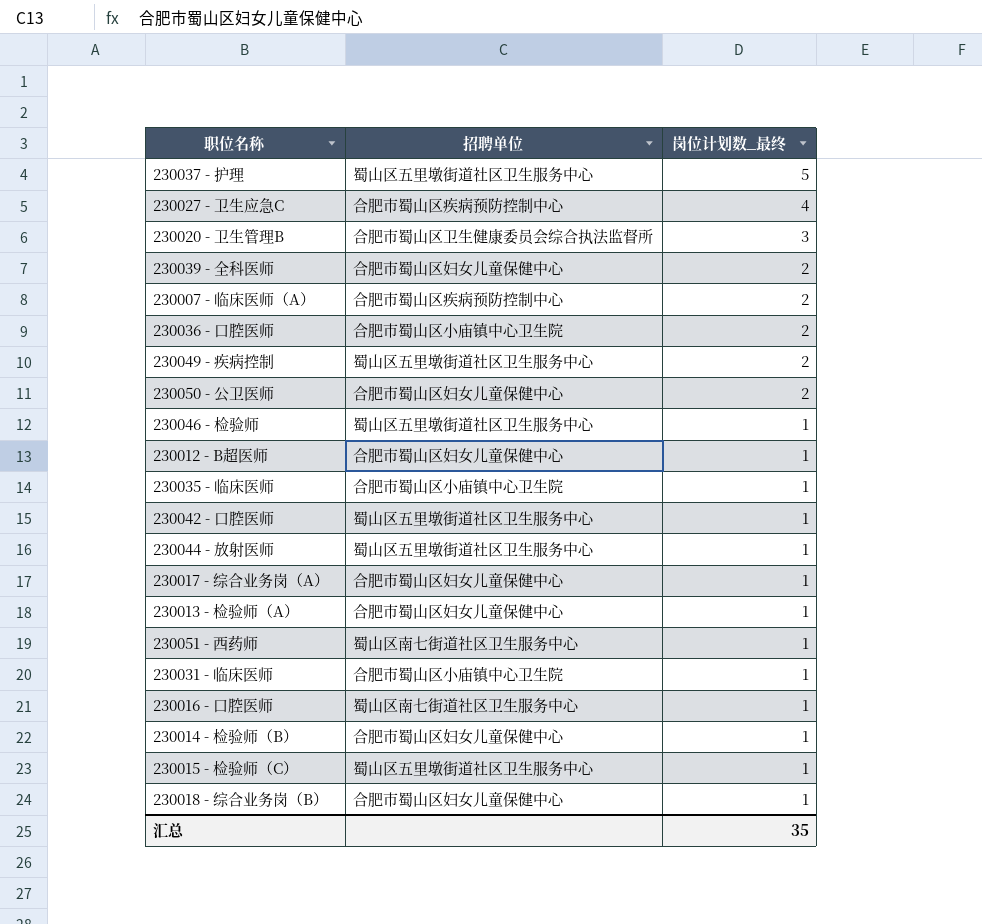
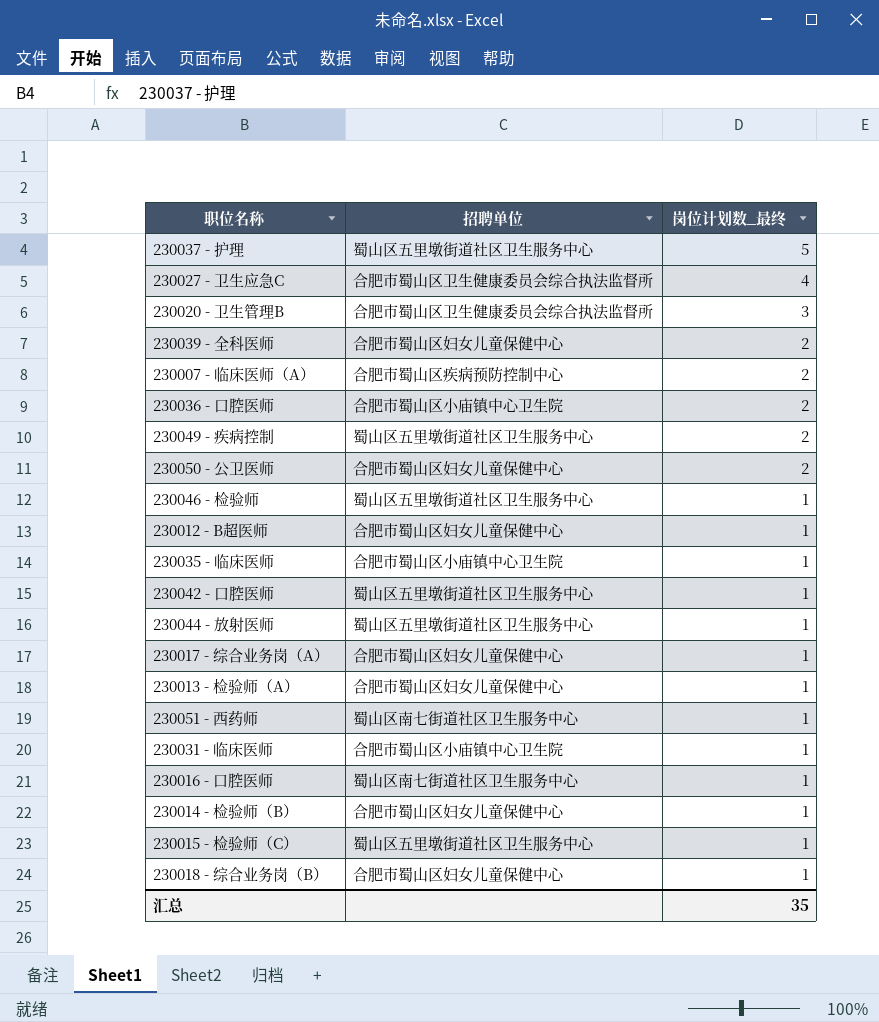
230027 - 卫生应急C | 招聘单位: 合肥市蜀山区疾病预防控制中心 -> 合肥市蜀山区卫生健康委员会综合执法监督所

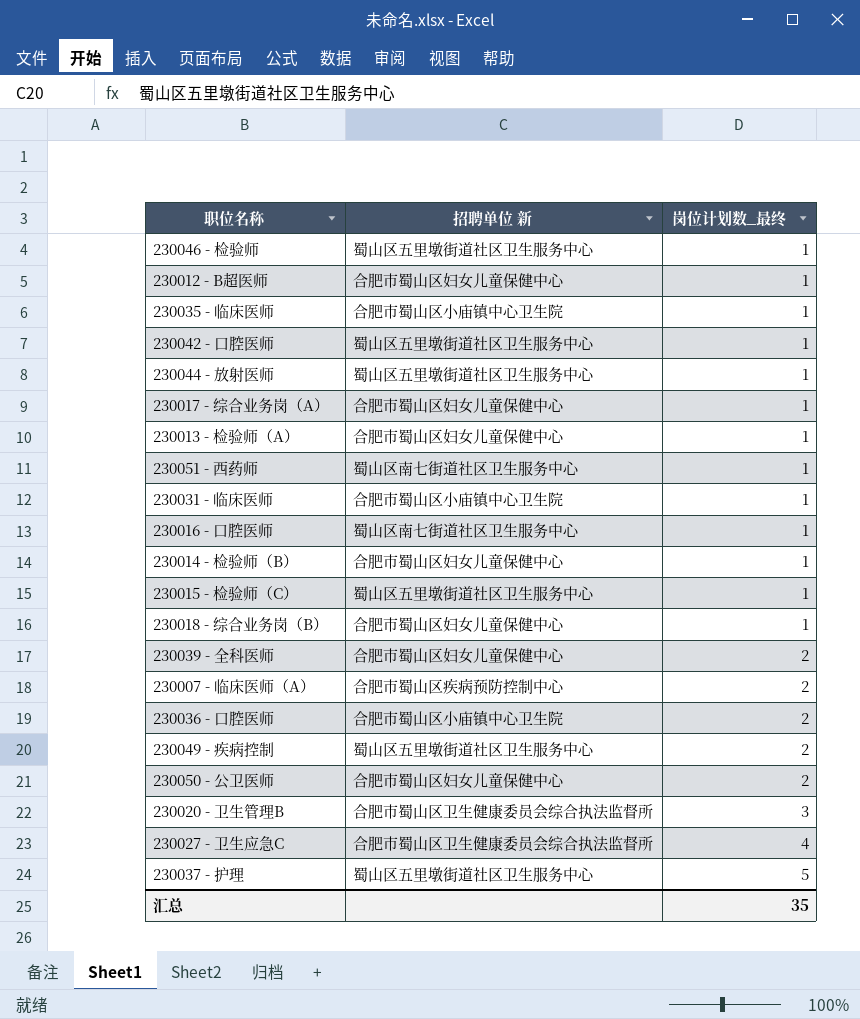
row order: 岗位计划数_最终 descending -> 岗位计划数_最终 ascending
column name: 招聘单位 -> 招聘单位 新

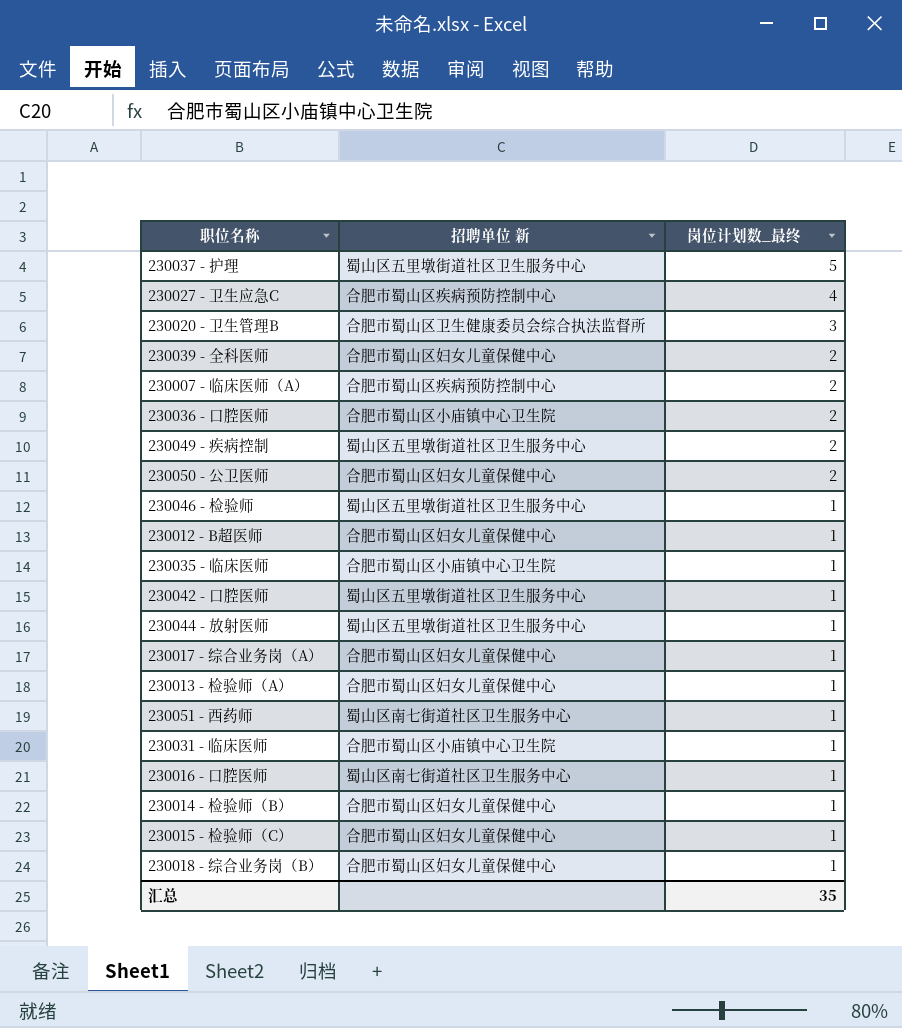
row order: 岗位计划数_最终 ascending -> 岗位计划数_最终 descending
230027 - 卫生应急C | 招聘单位 新: 合肥市蜀山区卫生健康委员会综合执法监督所 -> 合肥市蜀山区疾病预防控制中心
230015 - 检验师（C） | 招聘单位 新: 蜀山区五里墩街道社区卫生服务中心 -> 合肥市蜀山区妇女儿童保健中心

